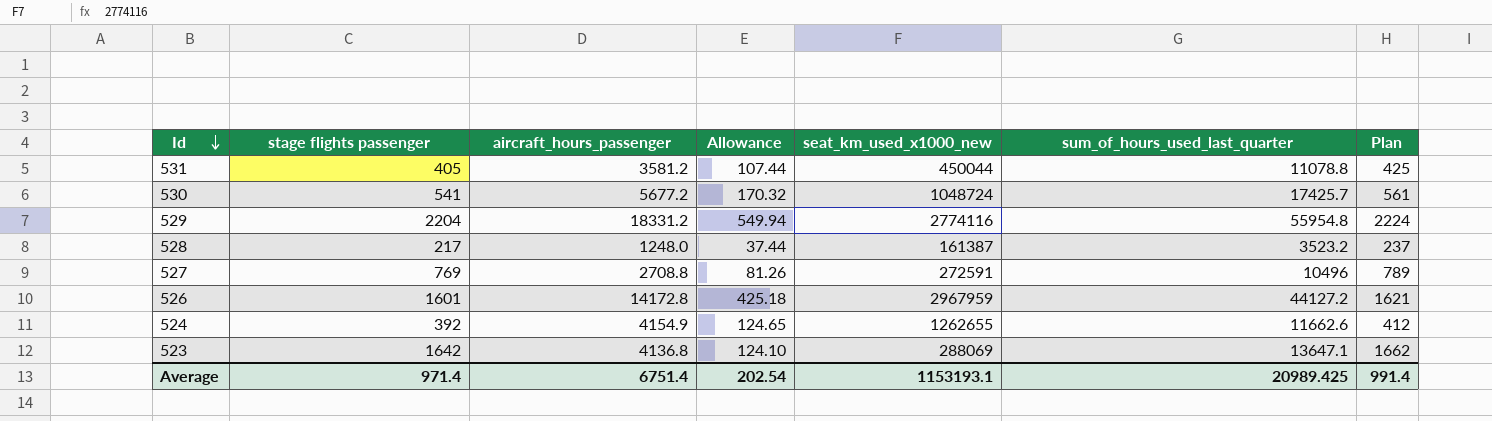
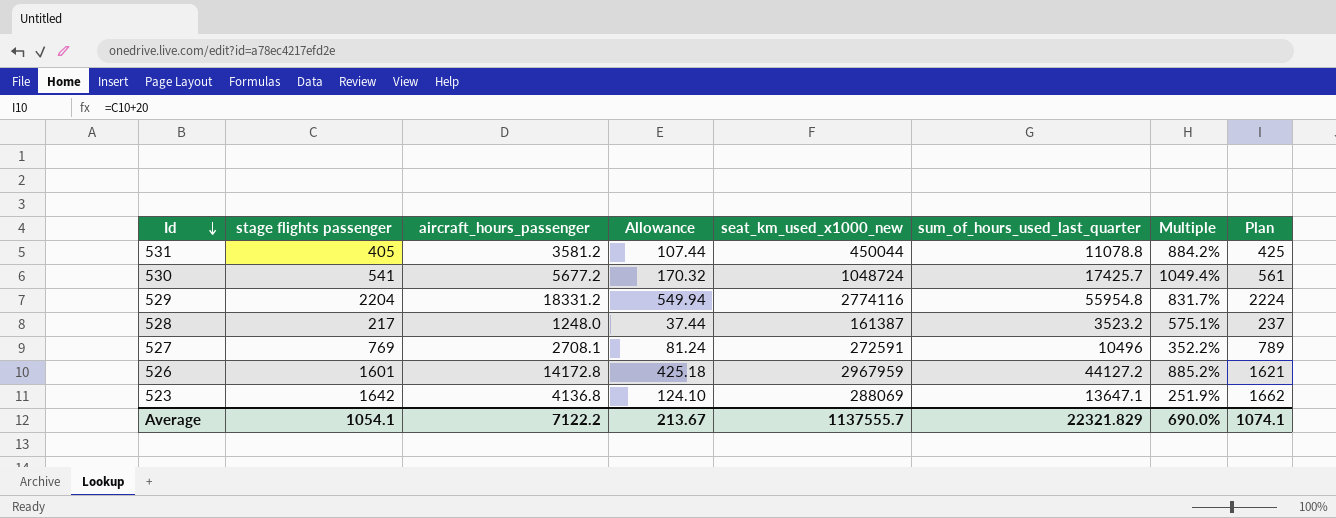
column Multiple | formula: none -> [aircraft_hours_passenger] / [stage flights passenger]
row 524: 392 | 4154.9 | 124.65 | 1262655 | 11662.6 | 412 -> none
527 | aircraft_hours_passenger: 2708.8 -> 2708.1
527 | Allowance: 81.26 -> 81.24
Average | stage flights passenger: 971.4 -> 1054.1
Average | aircraft_hours_passenger: 6751.4 -> 7122.2
Average | Allowance: 202.54 -> 213.67
Average | seat_km_used_x1000_new: 1153193.1 -> 1137555.7
Average | sum_of_hours_used_last_quarter: 20989.425 -> 22321.829
Average | Plan: 991.4 -> 1074.1

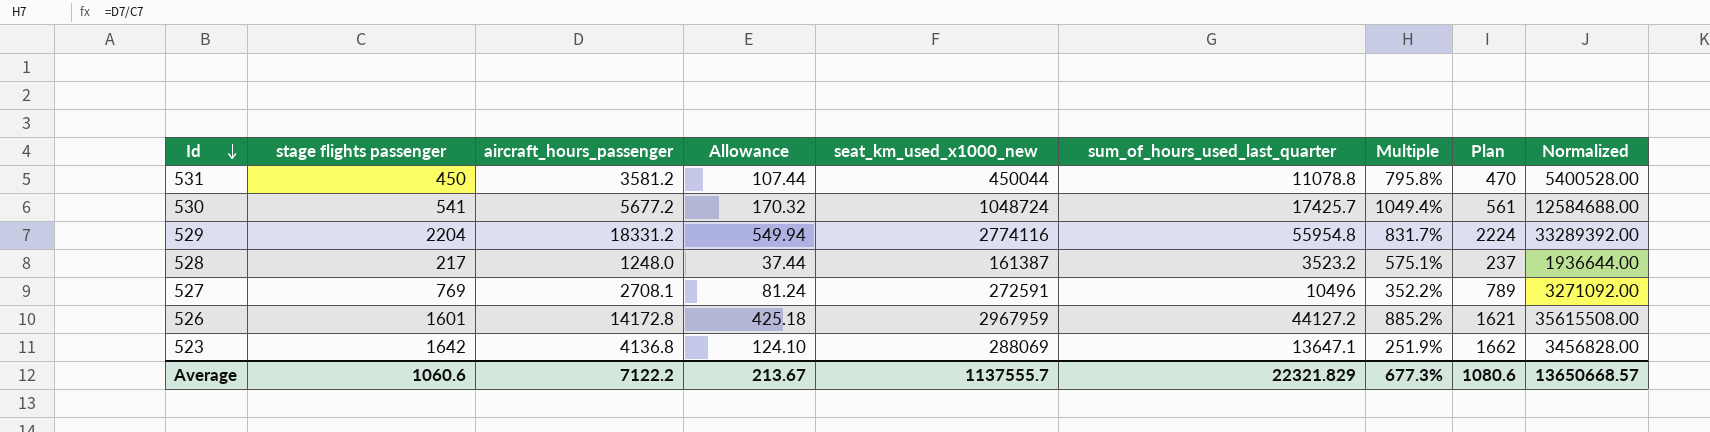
column Normalized | formula: none -> [seat_km_used_x1000_new] * 12
531 | stage flights passenger: 405 -> 450
531 | Multiple: 884.2% -> 795.8%
531 | Plan: 425 -> 470
Average | stage flights passenger: 1054.1 -> 1060.6
Average | Multiple: 690.0% -> 677.3%
Average | Plan: 1074.1 -> 1080.6

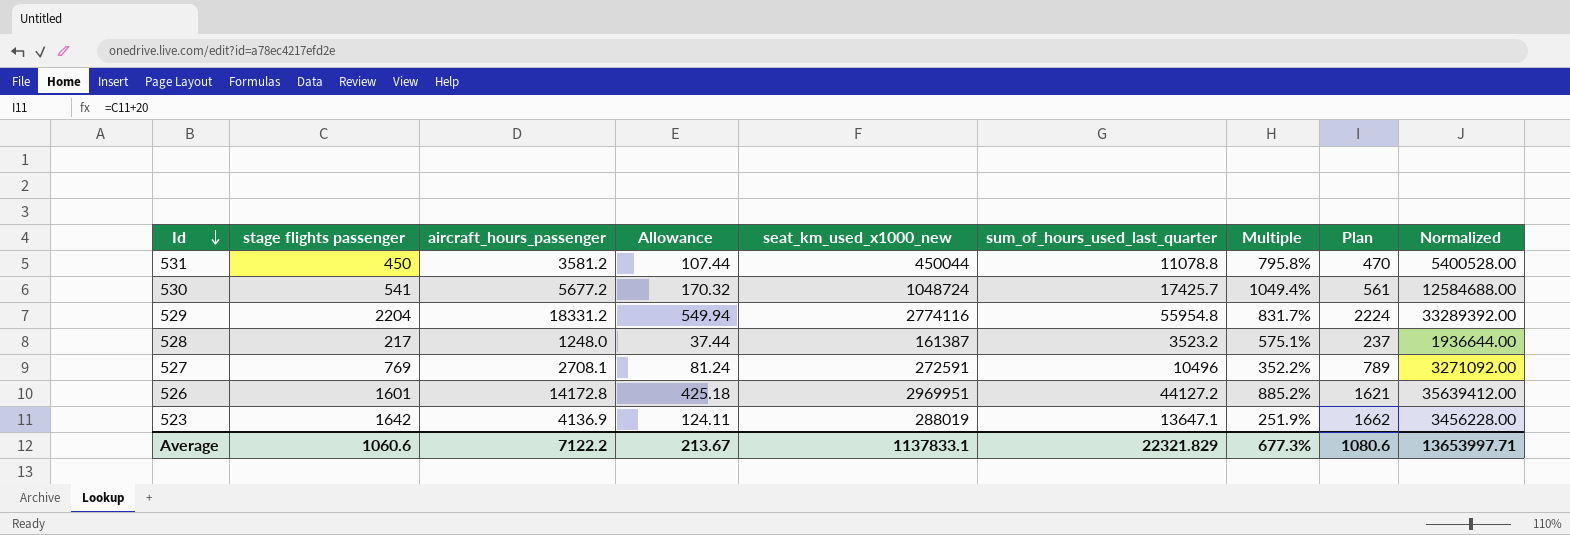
526 | seat_km_used_x1000_new: 2967959 -> 2969951
526 | Normalized: 35615508.00 -> 35639412.00
523 | aircraft_hours_passenger: 4136.8 -> 4136.9
523 | Allowance: 124.10 -> 124.11
523 | seat_km_used_x1000_new: 288069 -> 288019
523 | Normalized: 3456828.00 -> 3456228.00
Average | seat_km_used_x1000_new: 1137555.7 -> 1137833.1
Average | Normalized: 13650668.57 -> 13653997.71

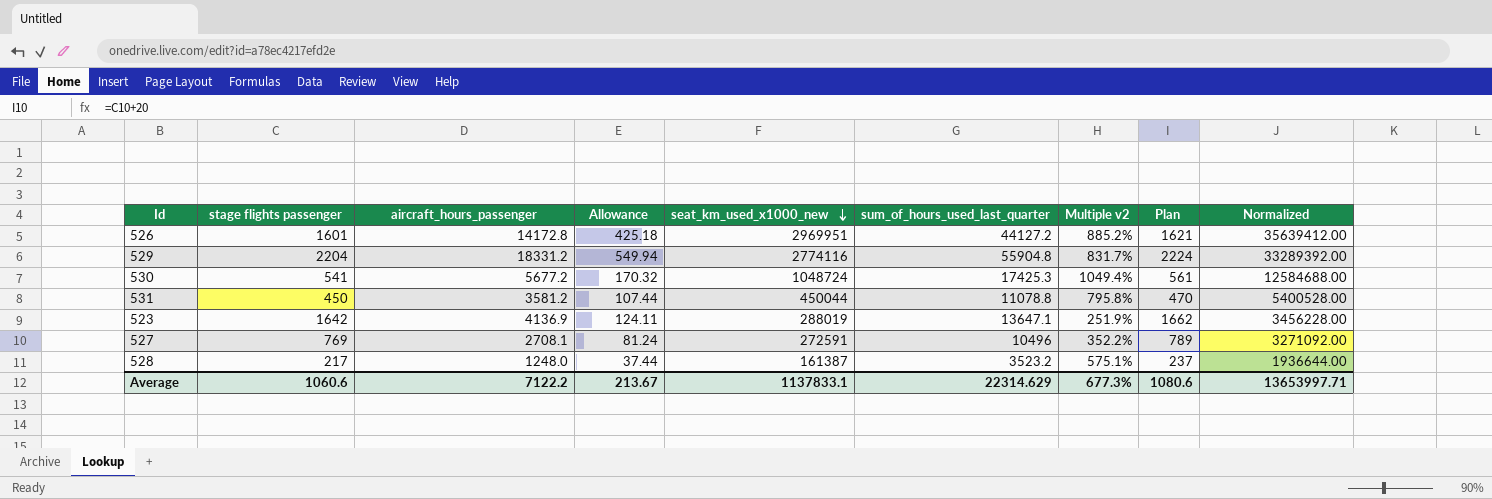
row order: Id descending -> seat_km_used_x1000_new descending
column name: Multiple -> Multiple v2
529 | sum_of_hours_used_last_quarter: 55954.8 -> 55904.8
530 | sum_of_hours_used_last_quarter: 17425.7 -> 17425.3
Average | sum_of_hours_used_last_quarter: 22321.829 -> 22314.629

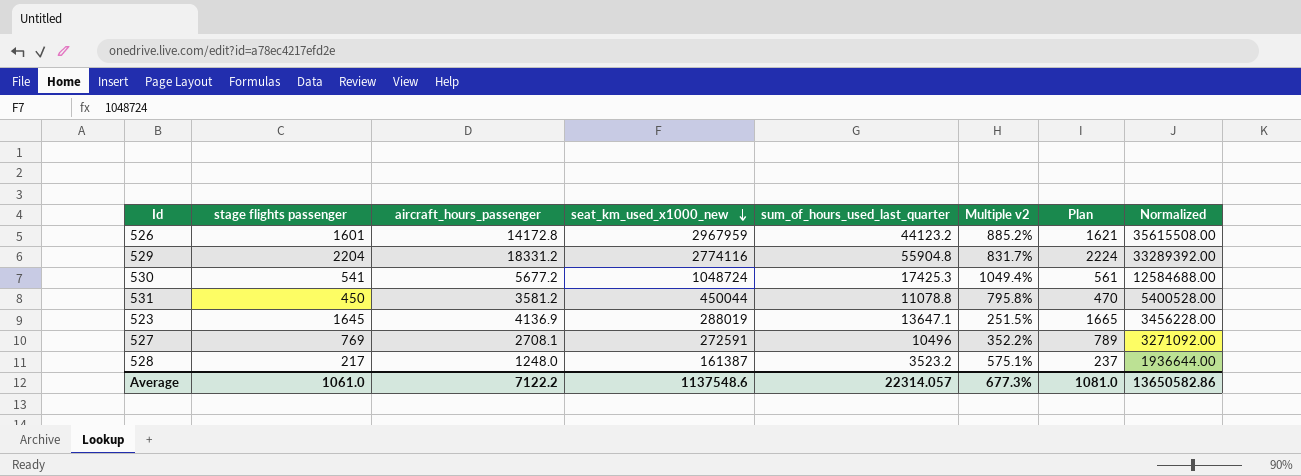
column Allowance | formula: [aircraft_hours_passenger] * 0.03 -> none
526 | seat_km_used_x1000_new: 2969951 -> 2967959
526 | sum_of_hours_used_last_quarter: 44127.2 -> 44123.2
526 | Normalized: 35639412.00 -> 35615508.00
523 | stage flights passenger: 1642 -> 1645
523 | Multiple v2: 251.9% -> 251.5%
523 | Plan: 1662 -> 1665
Average | stage flights passenger: 1060.6 -> 1061.0
Average | seat_km_used_x1000_new: 1137833.1 -> 1137548.6
Average | sum_of_hours_used_last_quarter: 22314.629 -> 22314.057
Average | Plan: 1080.6 -> 1081.0
Average | Normalized: 13653997.71 -> 13650582.86

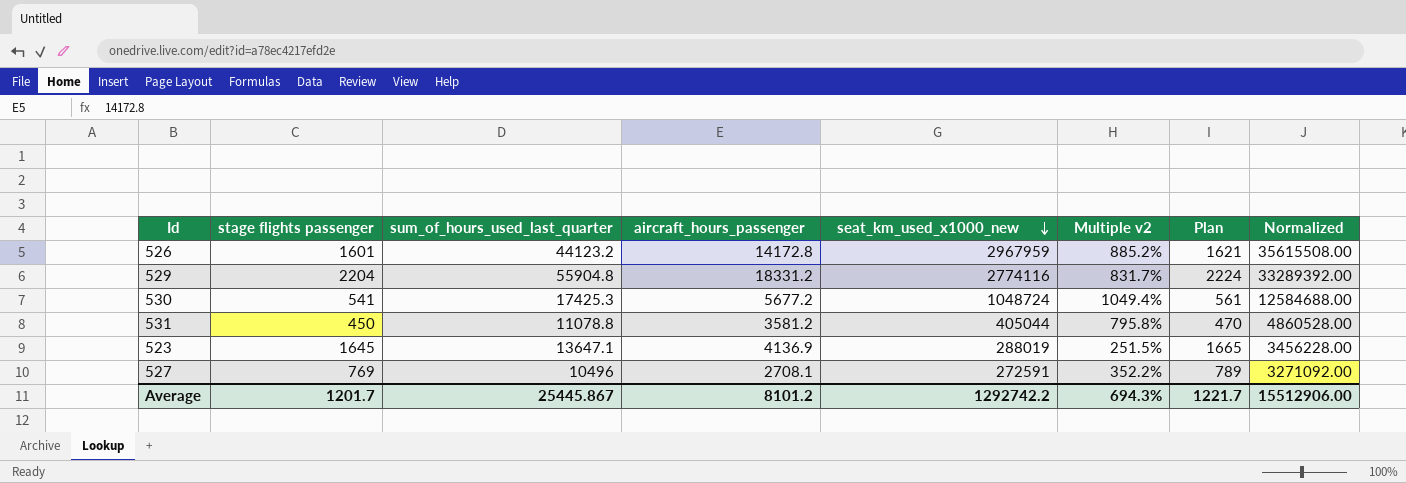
column sum_of_hours_used_last_quarter | position: 5 -> 3
row 528: 217 | 1248.0 | 161387 | 3523.2 | 575.1% | 237 | 1936644.00 -> none
531 | seat_km_used_x1000_new: 450044 -> 405044
531 | Normalized: 5400528.00 -> 4860528.00
Average | stage flights passenger: 1061.0 -> 1201.7
Average | sum_of_hours_used_last_quarter: 22314.057 -> 25445.867
Average | aircraft_hours_passenger: 7122.2 -> 8101.2
Average | seat_km_used_x1000_new: 1137548.6 -> 1292742.2
Average | Multiple v2: 677.3% -> 694.3%
Average | Plan: 1081.0 -> 1221.7
Average | Normalized: 13650582.86 -> 15512906.00

